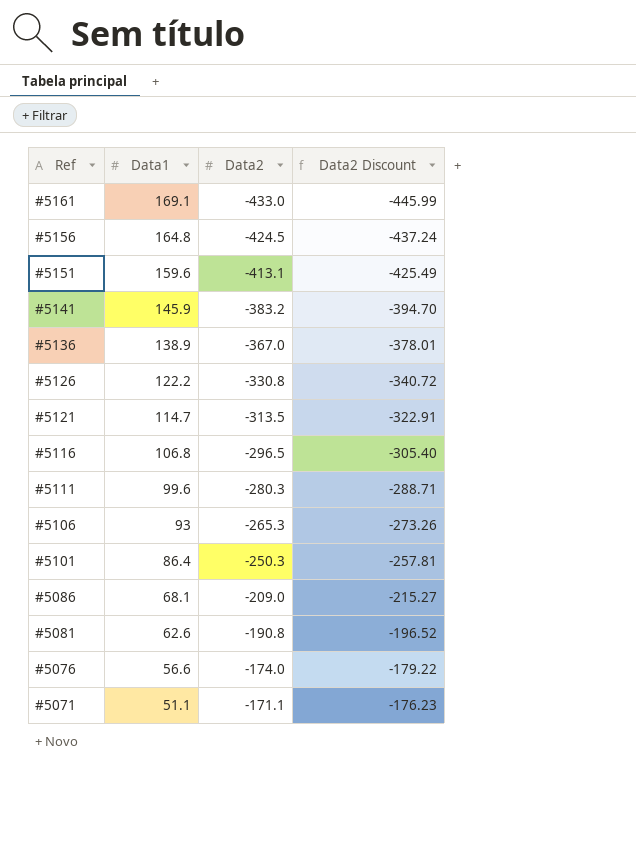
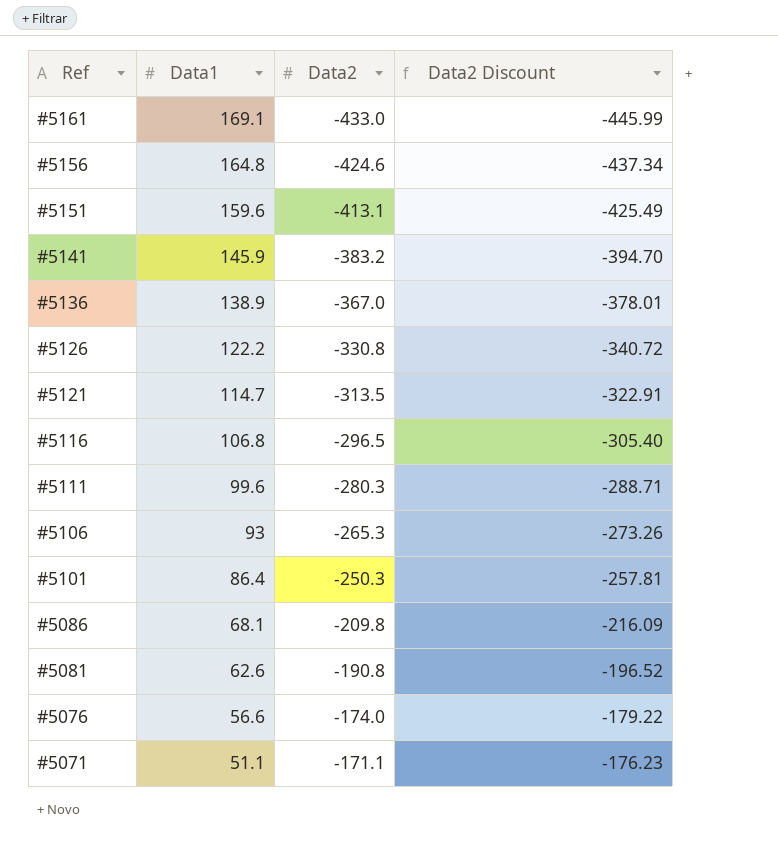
#5156 | Data2: -424.5 -> -424.6
#5156 | Data2 Discount: -437.24 -> -437.34
#5086 | Data2: -209.0 -> -209.8
#5086 | Data2 Discount: -215.27 -> -216.09

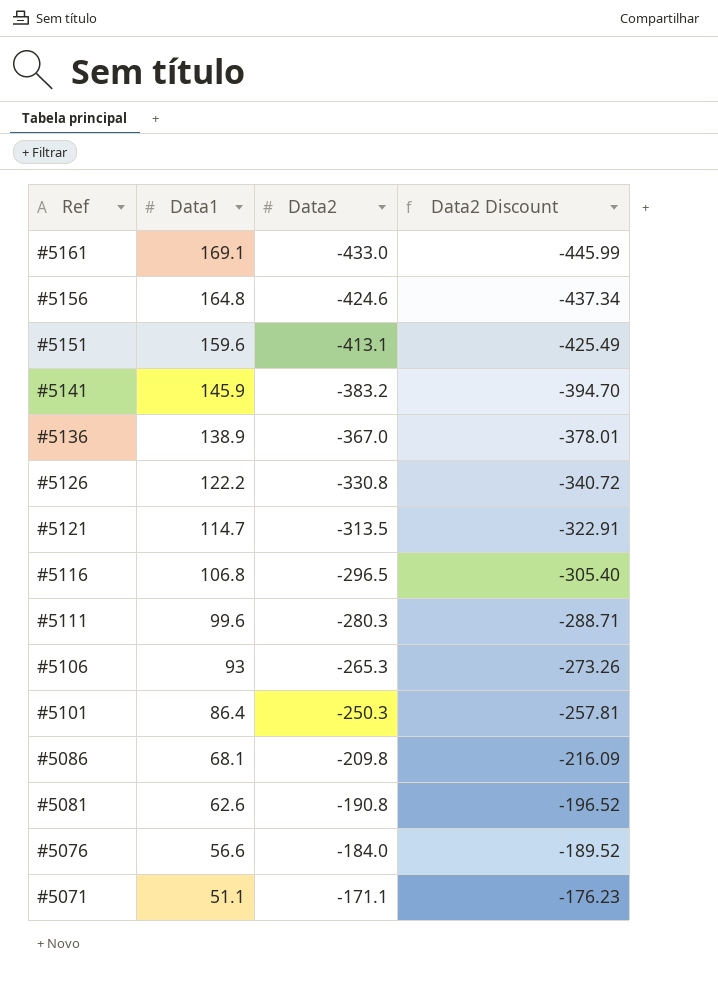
#5076 | Data2: -174.0 -> -184.0
#5076 | Data2 Discount: -179.22 -> -189.52

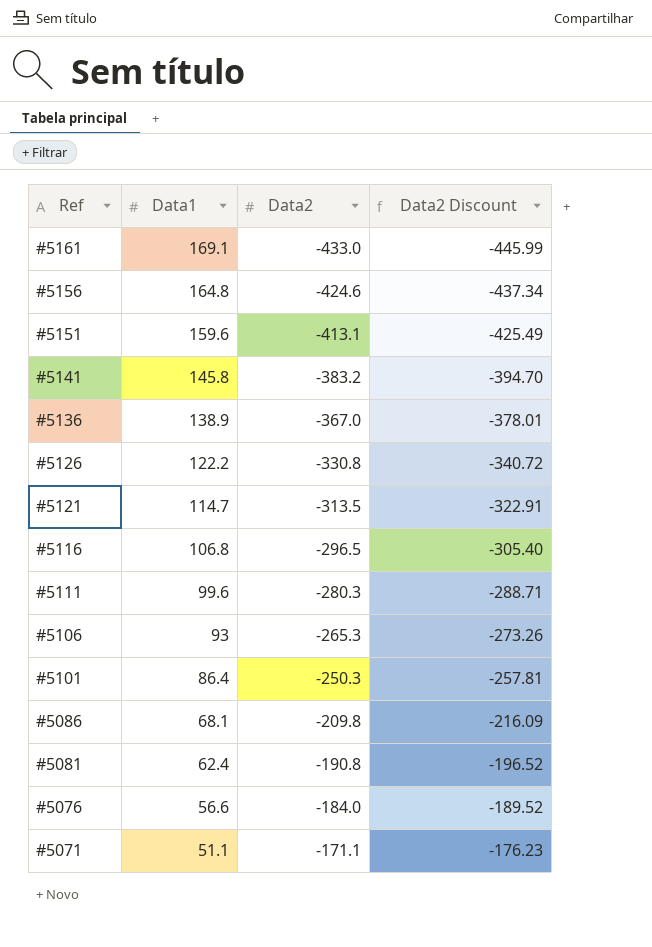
#5141 | Data1: 145.9 -> 145.8
#5081 | Data1: 62.6 -> 62.4

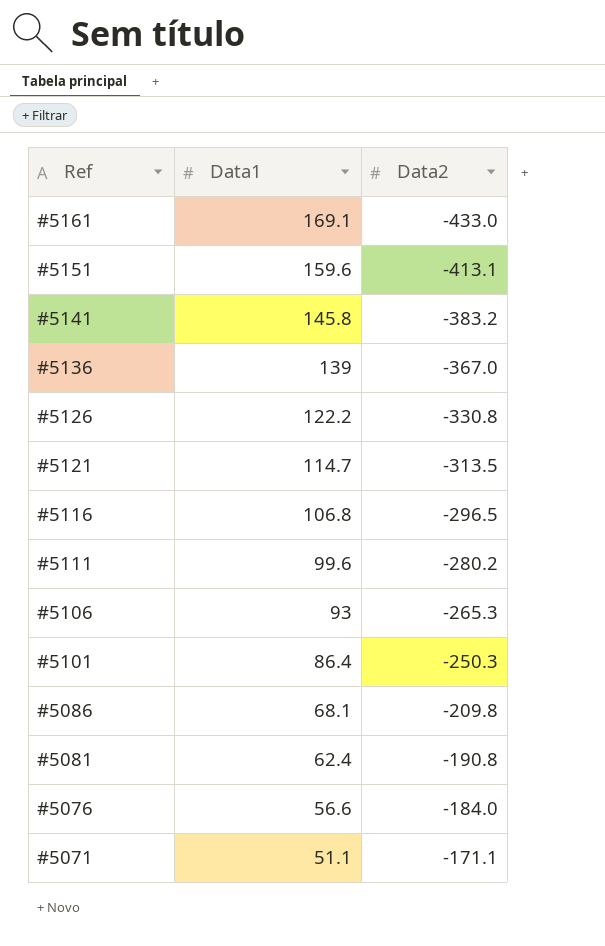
column Data2 Discount | formula: [Data2] * 1.03 -> none
row #5156: 164.8 | -424.6 | -437.34 -> none
#5136 | Data1: 138.9 -> 139
#5111 | Data2: -280.3 -> -280.2

